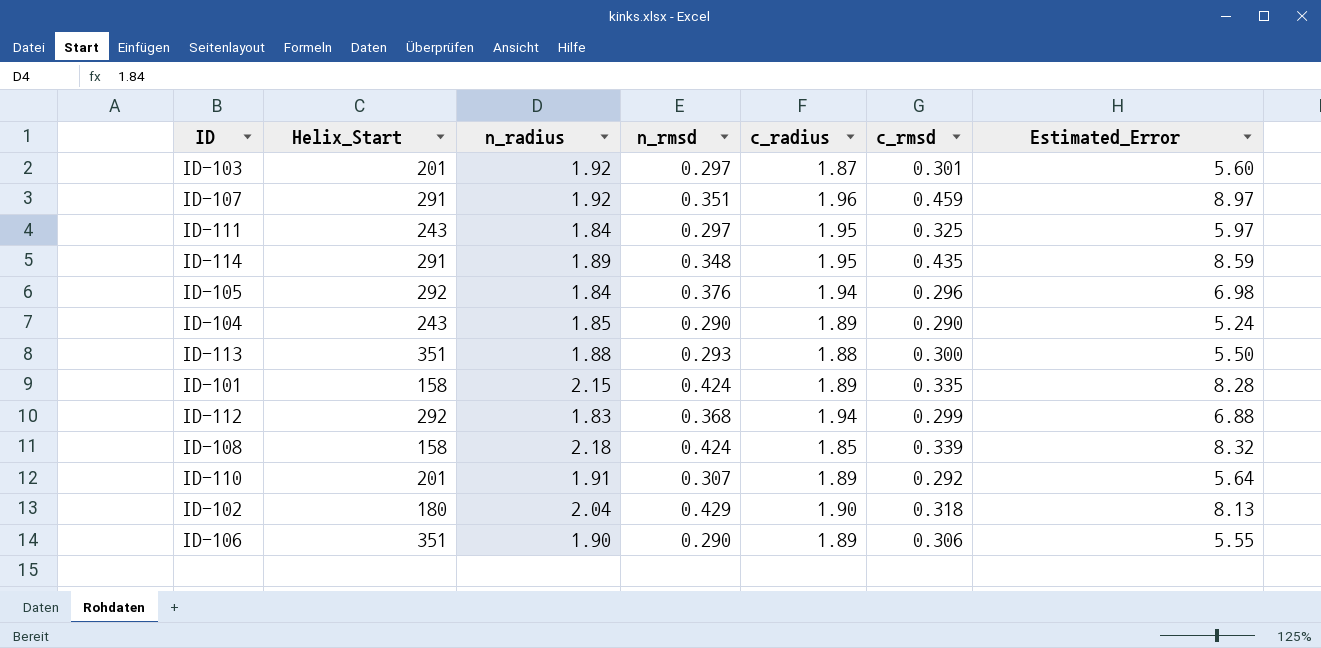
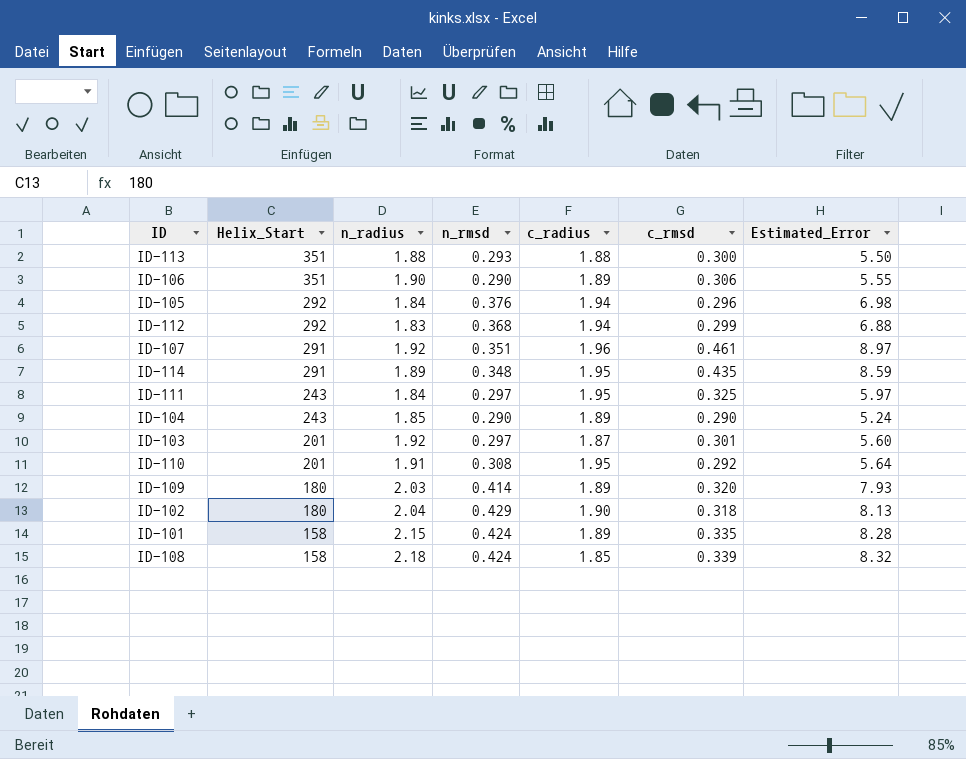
row order: none -> Helix_Start descending
ID-107 | c_rmsd: 0.459 -> 0.461
ID-110 | n_rmsd: 0.307 -> 0.308
ID-110 | c_radius: 1.89 -> 1.95
row ID-109: none -> 180 | 2.03 | 0.414 | 1.89 | 0.320 | 7.93

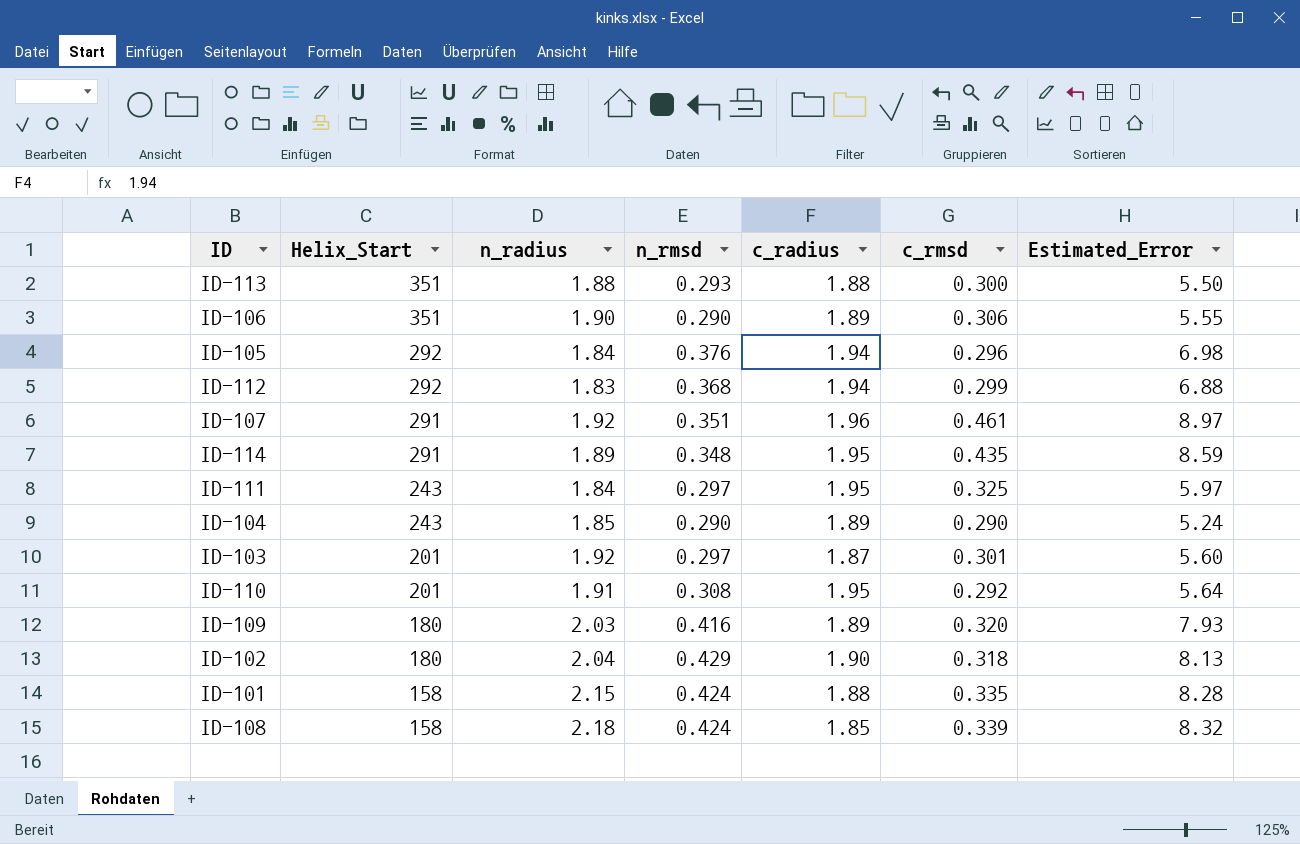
ID-109 | n_rmsd: 0.414 -> 0.416
ID-101 | c_radius: 1.89 -> 1.88

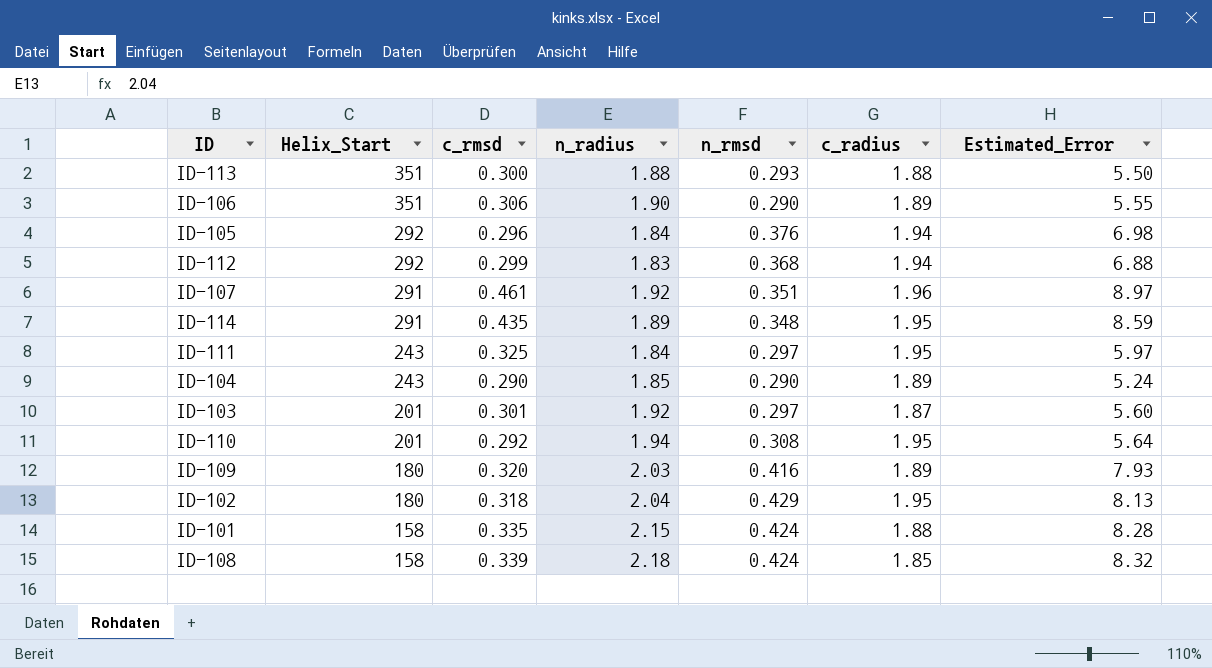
column c_rmsd | position: 6 -> 3
ID-110 | n_radius: 1.91 -> 1.94
ID-102 | c_radius: 1.90 -> 1.95

